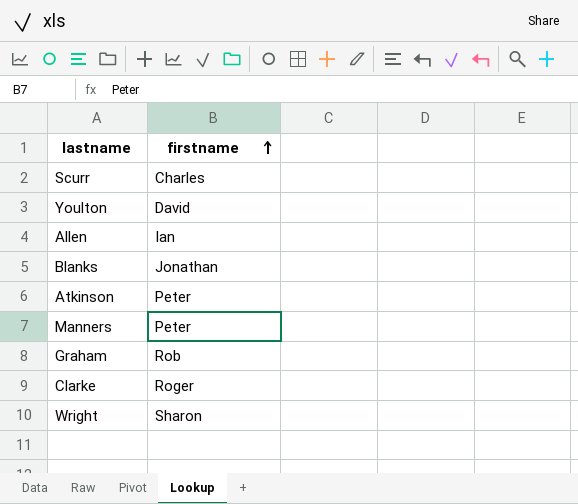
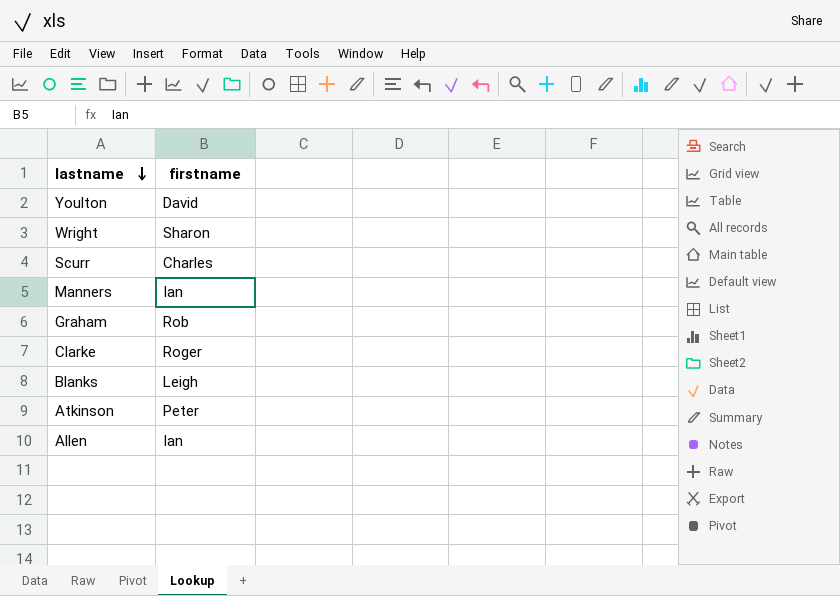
row order: firstname ascending -> lastname descending
Manners | firstname: Peter -> Ian
Blanks | firstname: Jonathan -> Leigh

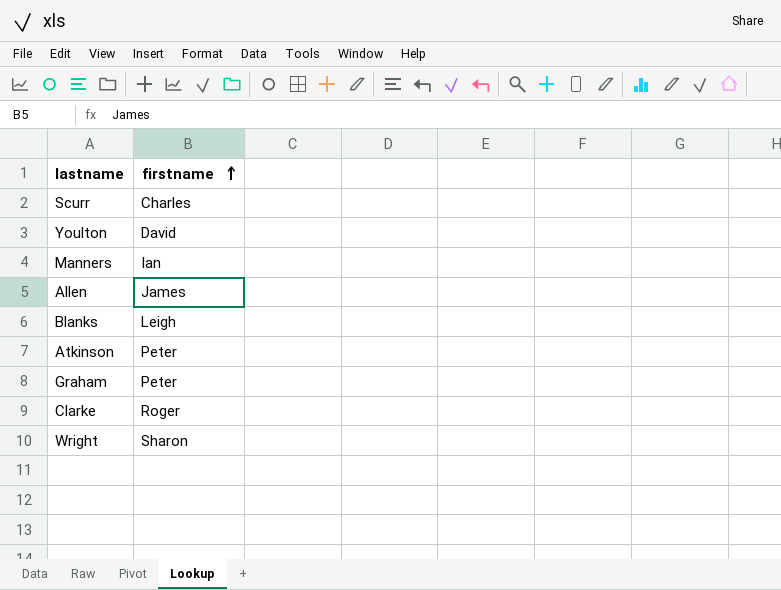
row order: lastname descending -> firstname ascending
Allen | firstname: Ian -> James
Graham | firstname: Rob -> Peter

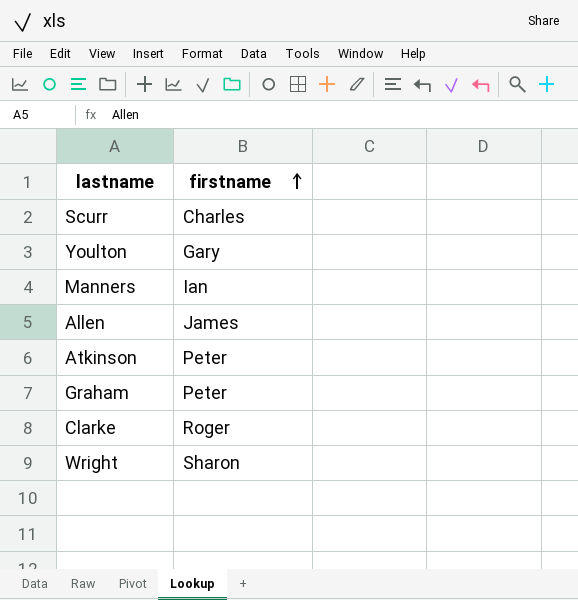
row Blanks: Leigh -> none
Youlton | firstname: David -> Gary

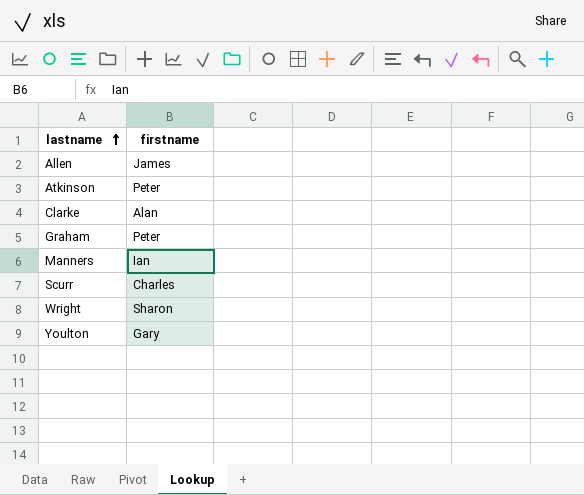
row order: firstname ascending -> lastname ascending
Clarke | firstname: Roger -> Alan

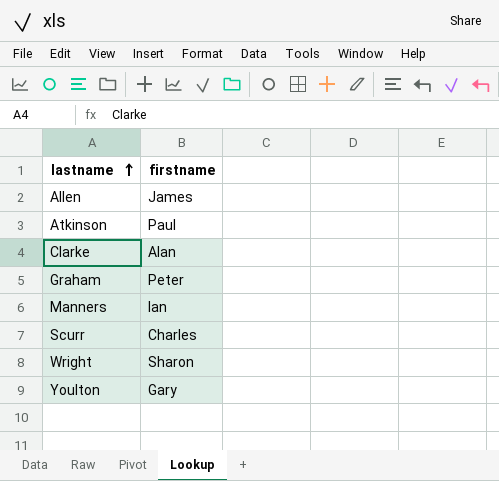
Atkinson | firstname: Peter -> Paul

